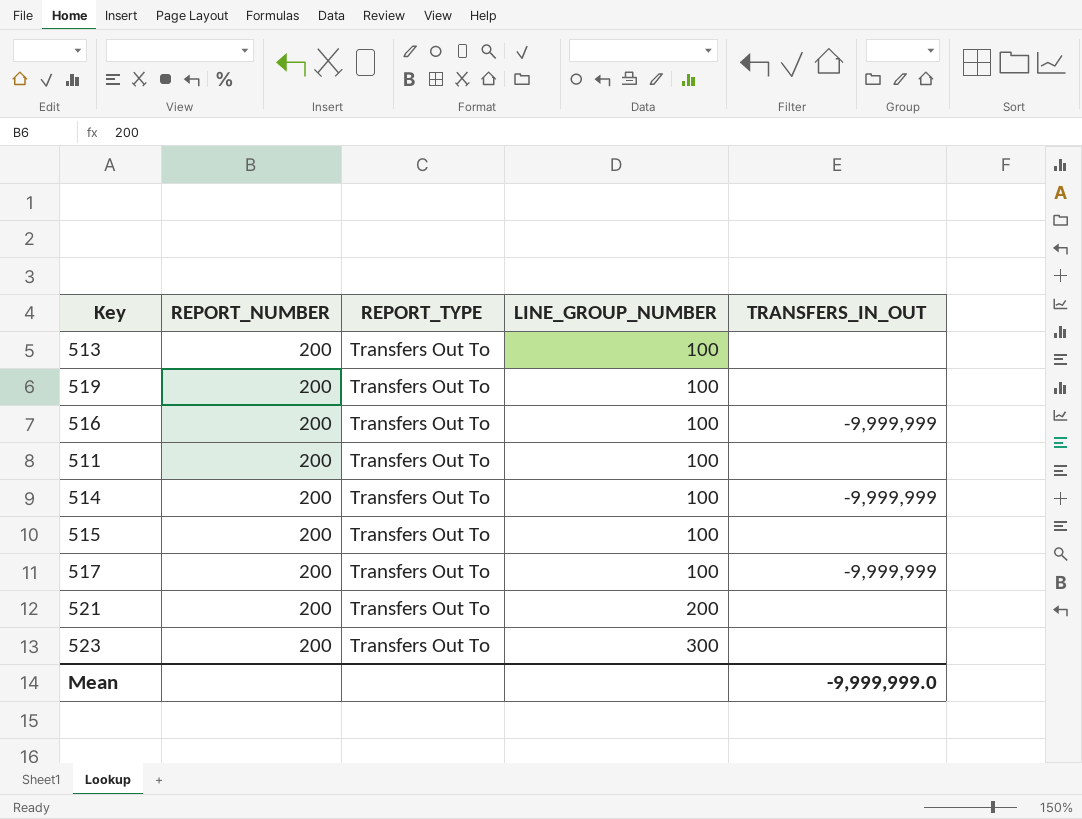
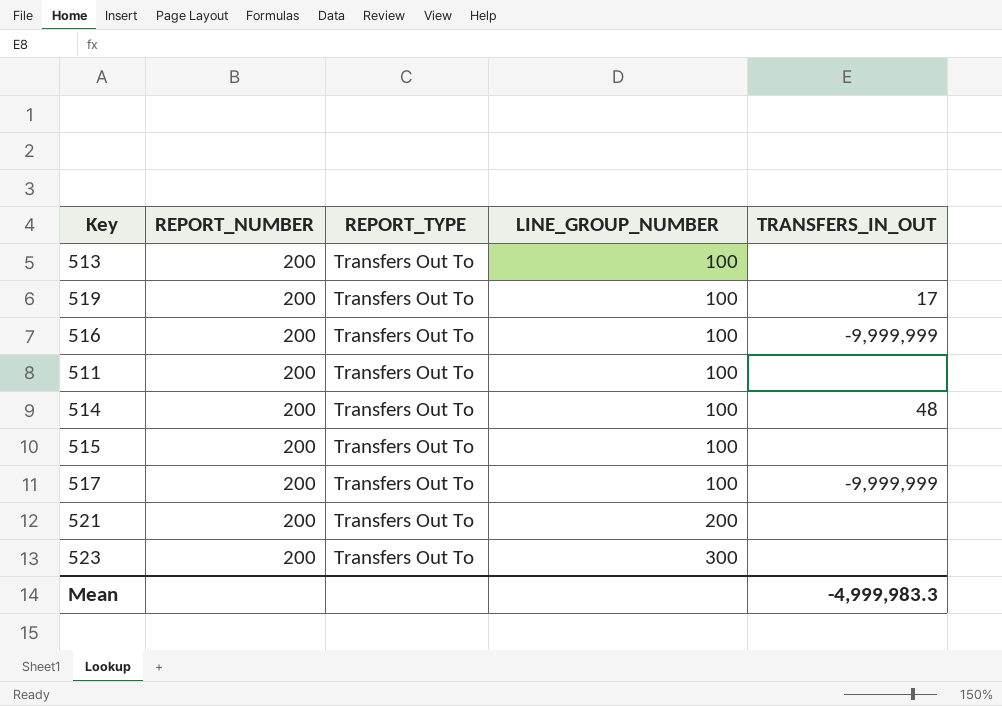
519 | TRANSFERS_IN_OUT: none -> 17
514 | TRANSFERS_IN_OUT: -9,999,999 -> 48
Mean | TRANSFERS_IN_OUT: -9,999,999.0 -> -4,999,983.3

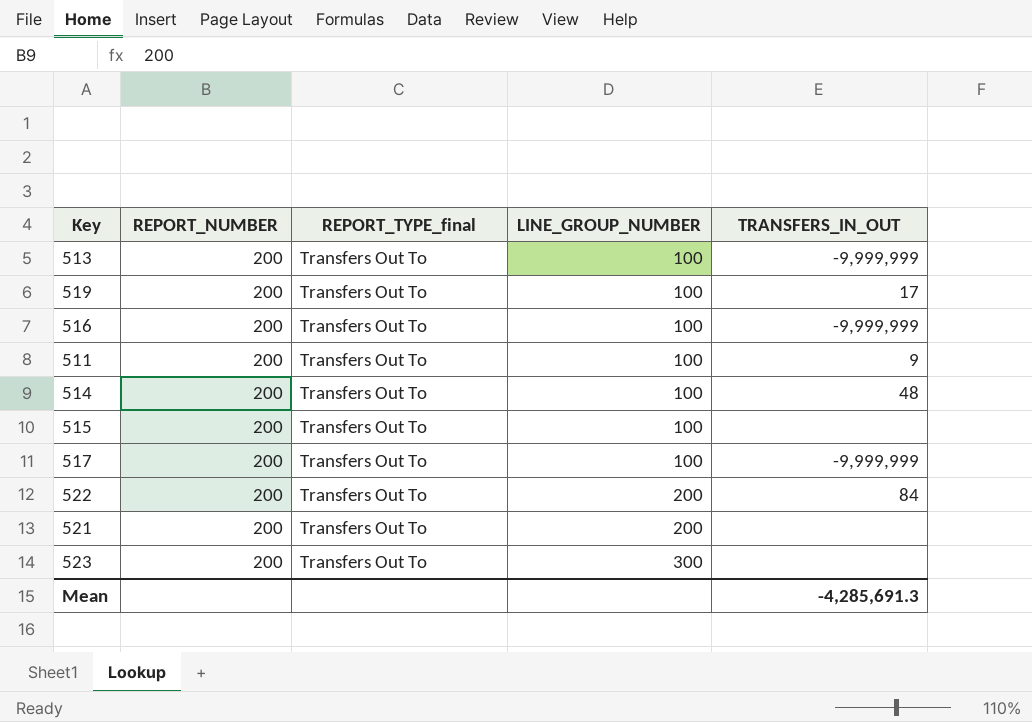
column name: REPORT_TYPE -> REPORT_TYPE_final
513 | TRANSFERS_IN_OUT: none -> -9,999,999
511 | TRANSFERS_IN_OUT: none -> 9
row 522: none -> 200 | Transfers Out To | 200 | 84
Mean | TRANSFERS_IN_OUT: -4,999,983.3 -> -4,285,691.3

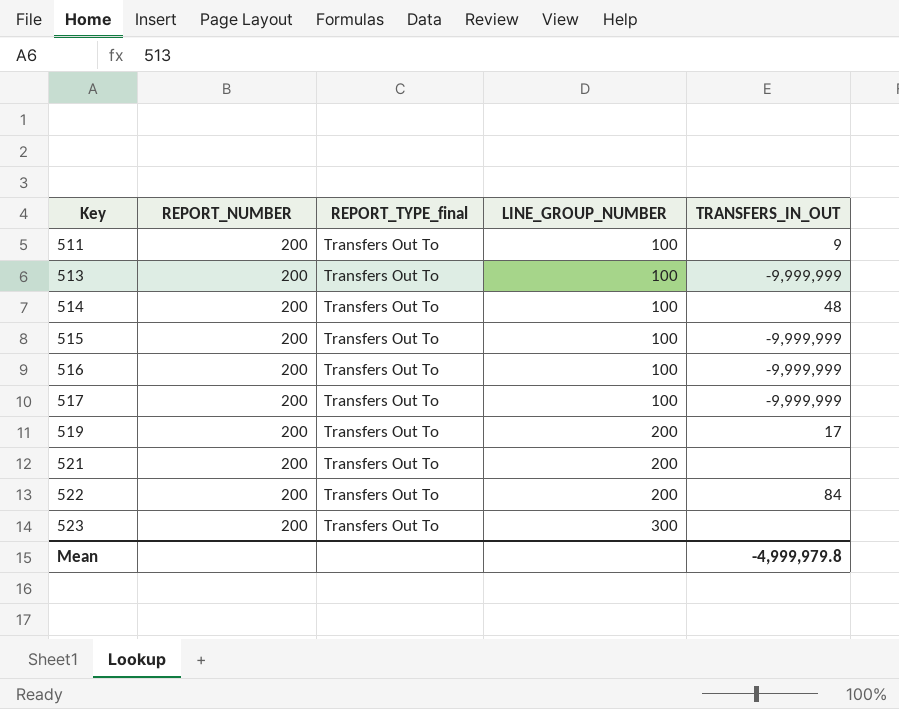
row order: LINE_GROUP_NUMBER ascending -> Key ascending
515 | TRANSFERS_IN_OUT: none -> -9,999,999
519 | LINE_GROUP_NUMBER: 100 -> 200
Mean | TRANSFERS_IN_OUT: -4,285,691.3 -> -4,999,979.8

